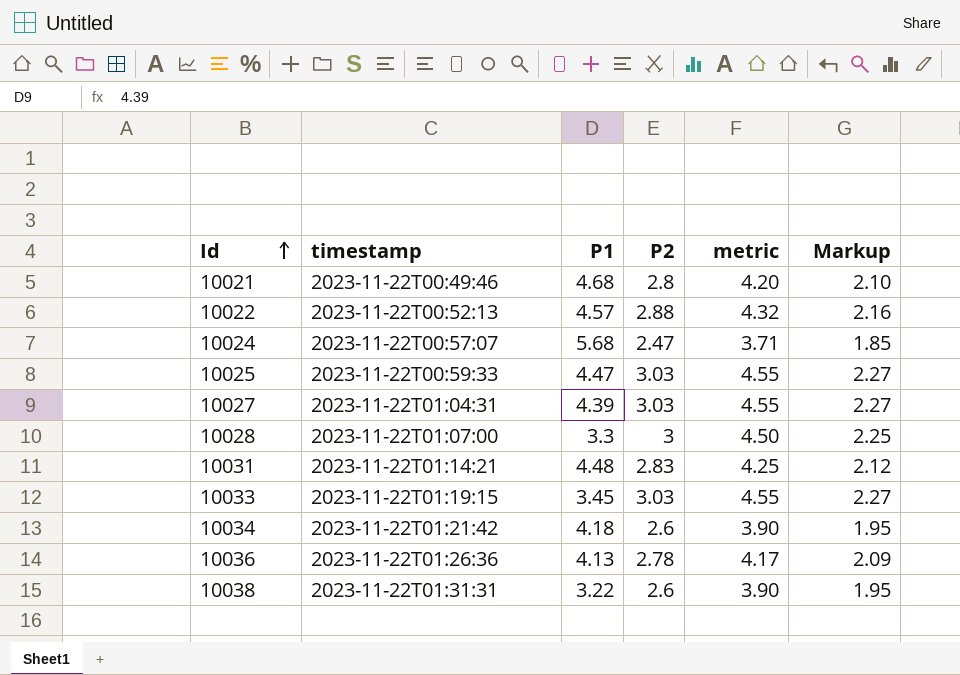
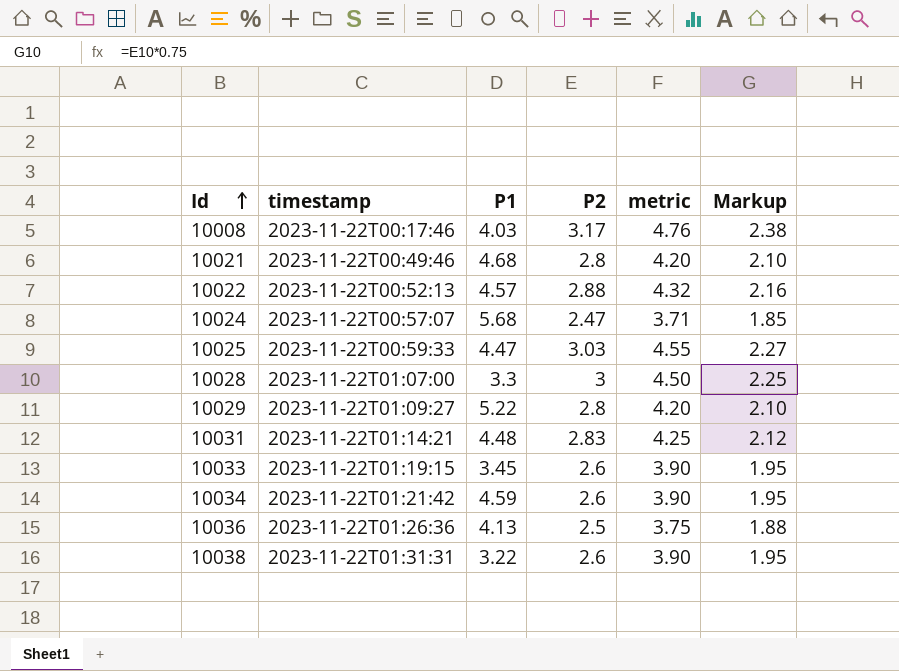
row 10027: 2023-11-22T01:04:31 | 4.39 | 3.03 | 4.55 | 2.27 -> none
row 10008: none -> 2023-11-22T00:17:46 | 4.03 | 3.17 | 4.76 | 2.38
row 10029: none -> 2023-11-22T01:09:27 | 5.22 | 2.8 | 4.20 | 2.10
10033 | P2: 3.03 -> 2.6
10033 | metric: 4.55 -> 3.90
10033 | Markup: 2.27 -> 1.95
10034 | P1: 4.18 -> 4.59
10036 | P2: 2.78 -> 2.5
10036 | metric: 4.17 -> 3.75
10036 | Markup: 2.09 -> 1.88

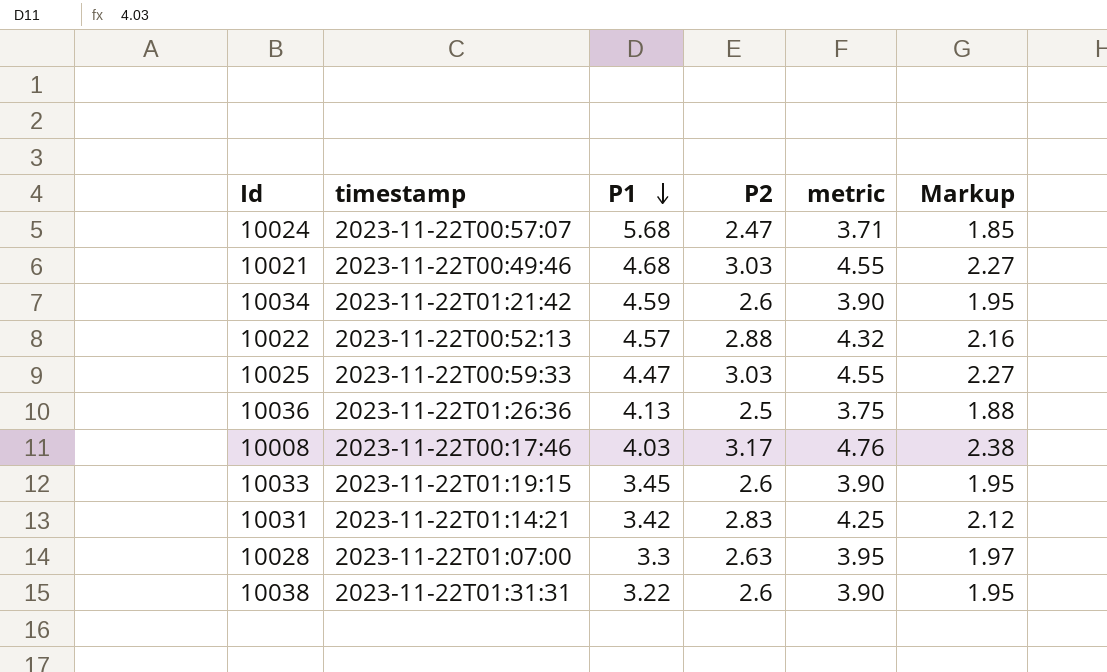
row order: Id ascending -> P1 descending
row 10029: 2023-11-22T01:09:27 | 5.22 | 2.8 | 4.20 | 2.10 -> none
10021 | P2: 2.8 -> 3.03
10021 | metric: 4.20 -> 4.55
10021 | Markup: 2.10 -> 2.27
10031 | P1: 4.48 -> 3.42
10028 | P2: 3 -> 2.63
10028 | metric: 4.50 -> 3.95
10028 | Markup: 2.25 -> 1.97

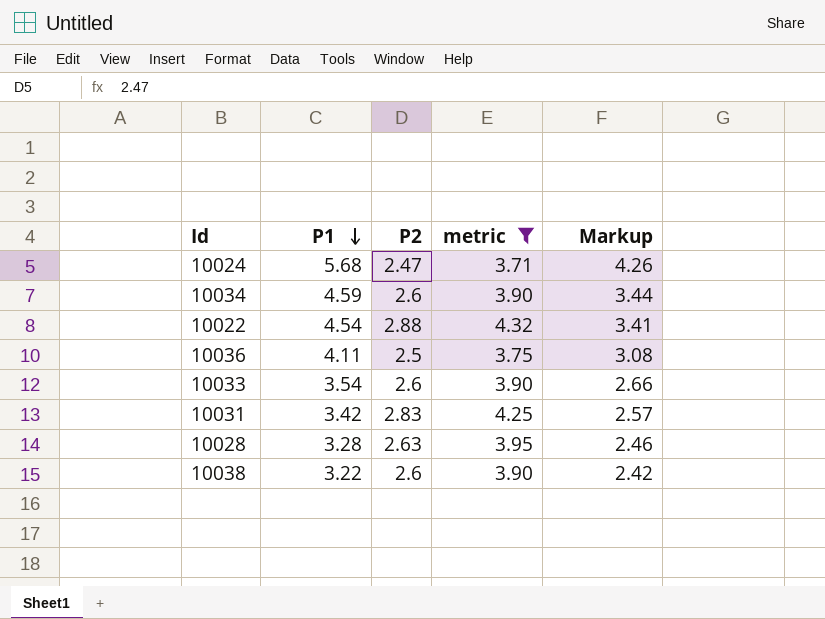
filter: none -> metric <= 4.32
column timestamp | position: 2 -> none
column Markup | formula: [P2] * 0.75 -> [P1] * 0.75
10022 | P1: 4.57 -> 4.54
10036 | P1: 4.13 -> 4.11
10033 | P1: 3.45 -> 3.54
10028 | P1: 3.3 -> 3.28

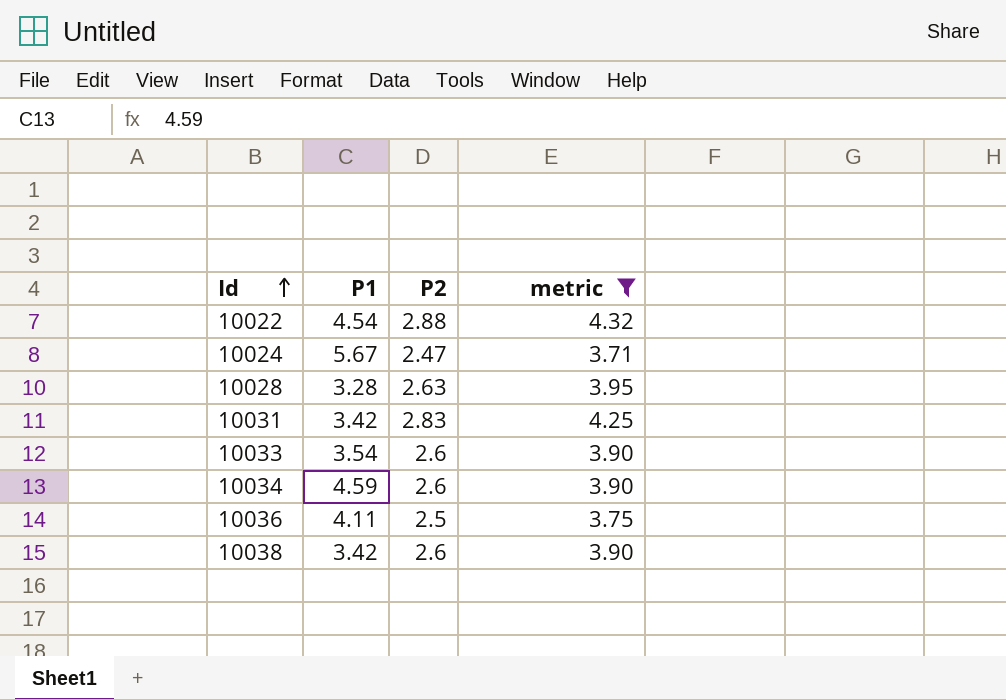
row order: P1 descending -> Id ascending
column Markup | formula: [P1] * 0.75 -> none
10024 | P1: 5.68 -> 5.67
10038 | P1: 3.22 -> 3.42

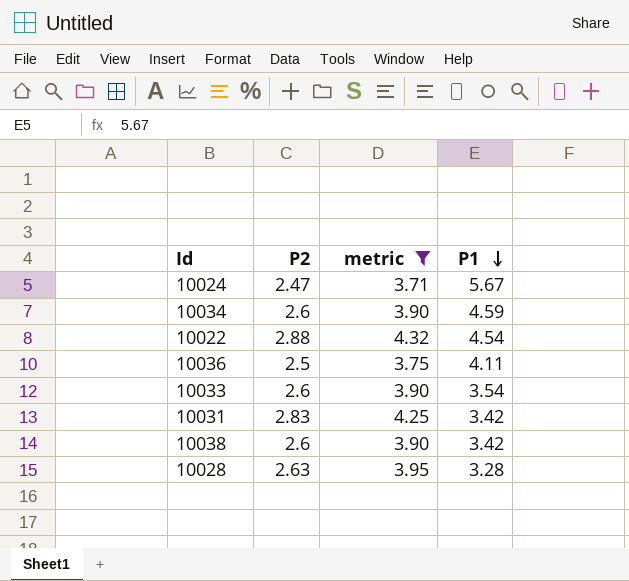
row order: Id ascending -> P1 descending
column P1 | position: 2 -> 4

